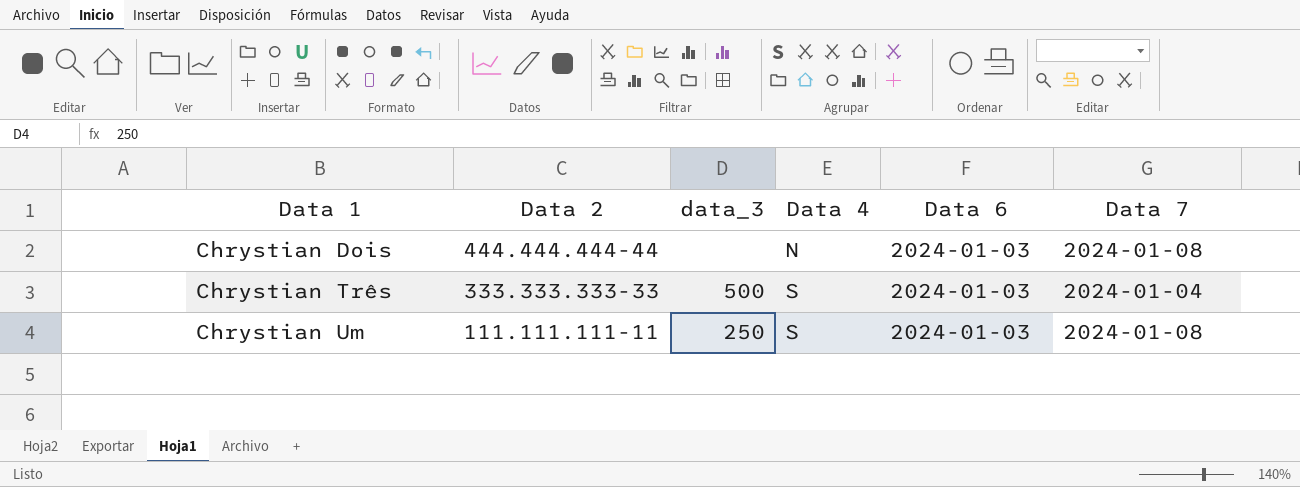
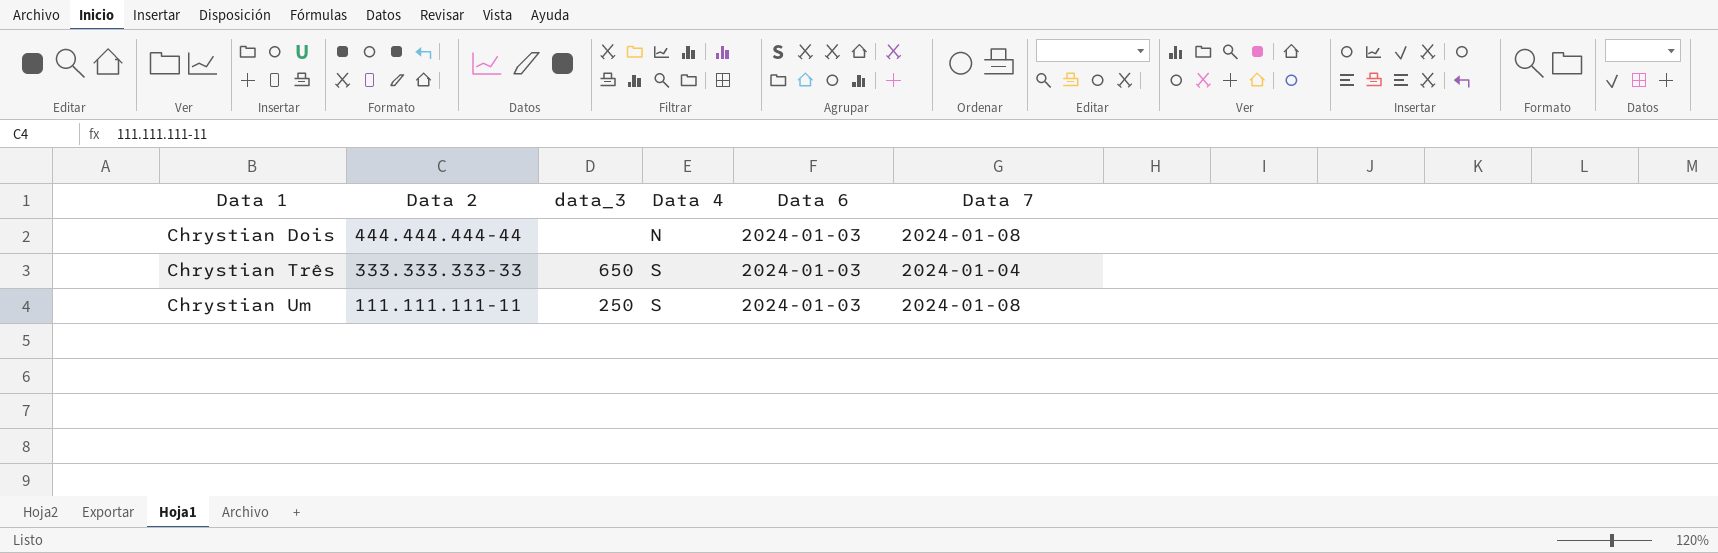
Chrystian Três | data_3: 500 -> 650

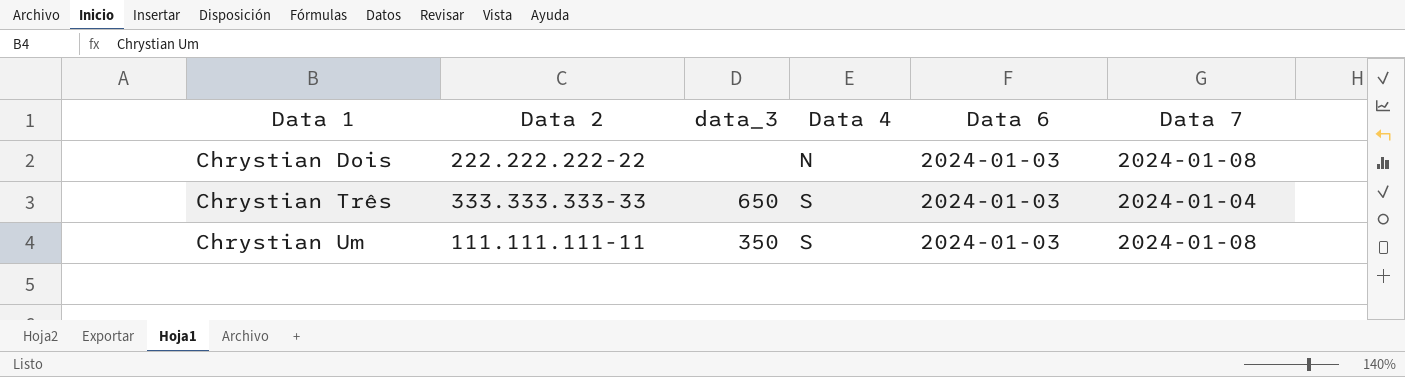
Chrystian Dois | Data 2: 444.444.444-44 -> 222.222.222-22
Chrystian Um | data_3: 250 -> 350

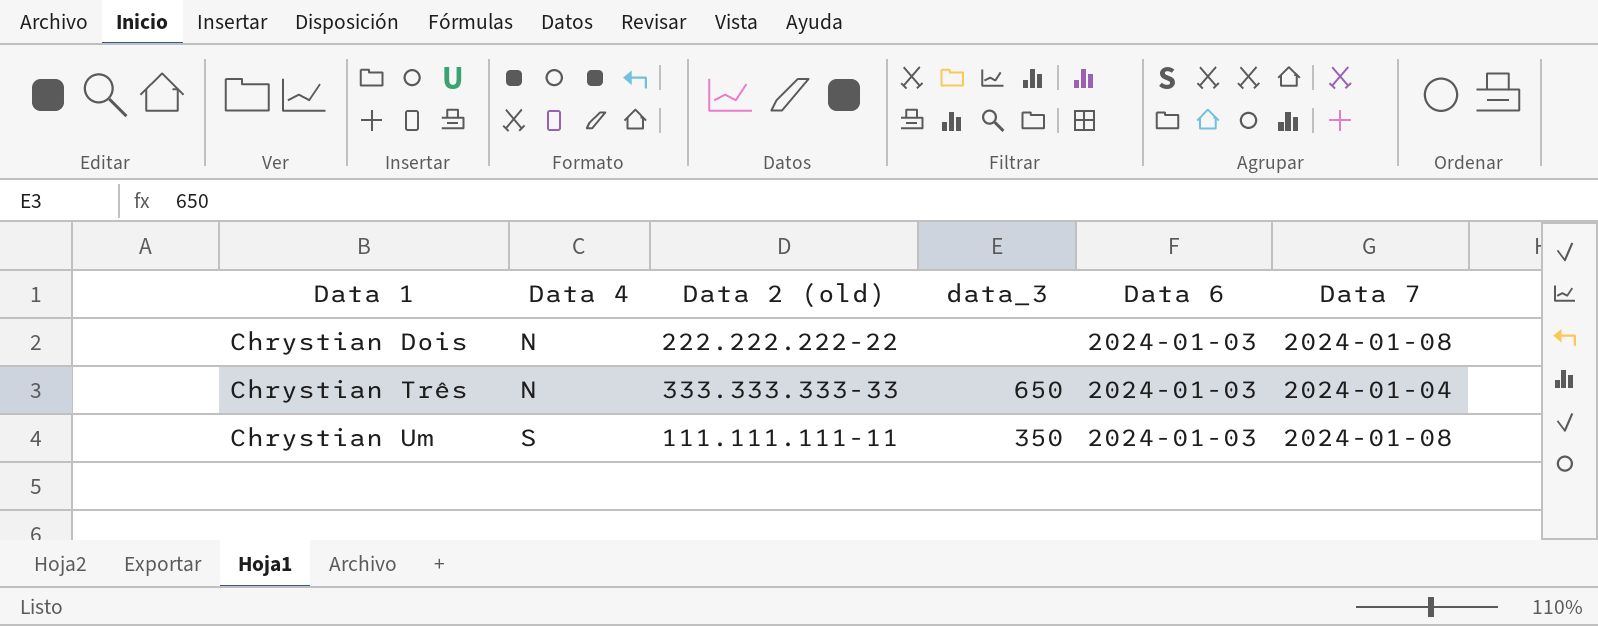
column Data 4 | position: 4 -> 2
column name: Data 2 -> Data 2 (old)
Chrystian Três | Data 4: S -> N

